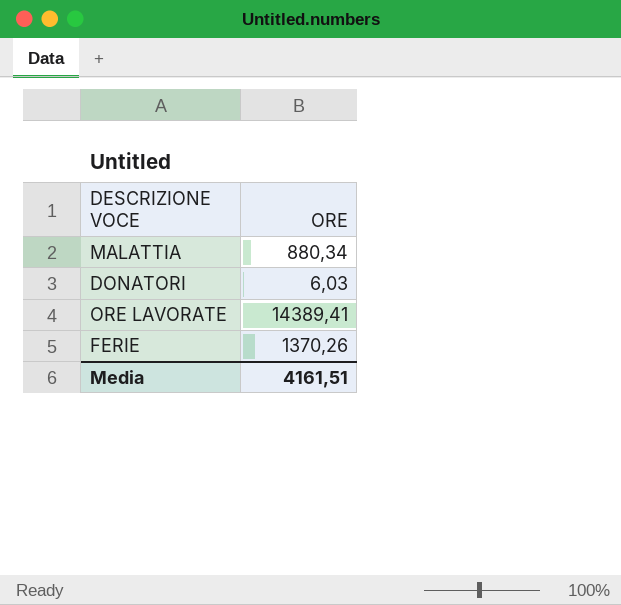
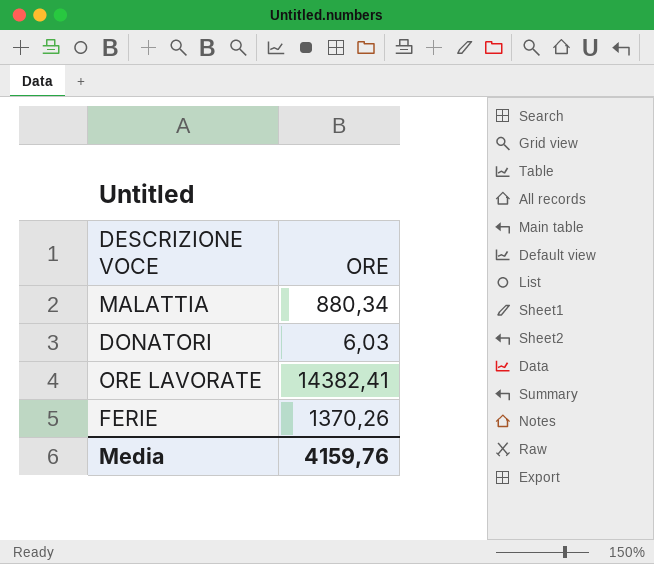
ORE LAVORATE | ORE: 14389,41 -> 14382,41
Media | ORE: 4161,51 -> 4159,76

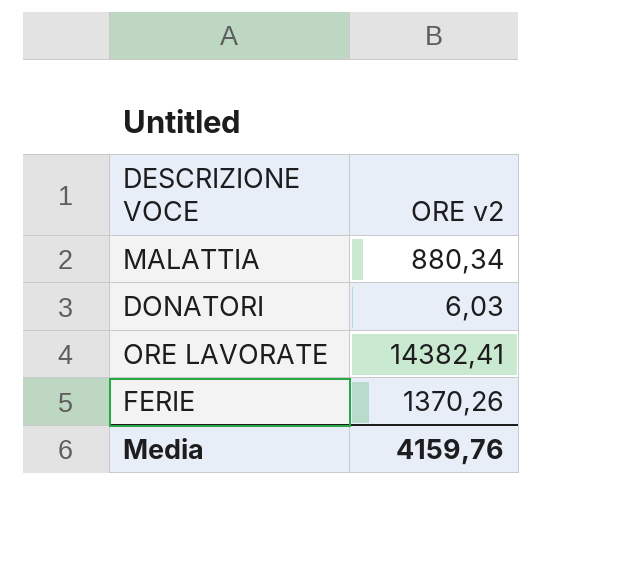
column name: ORE -> ORE v2

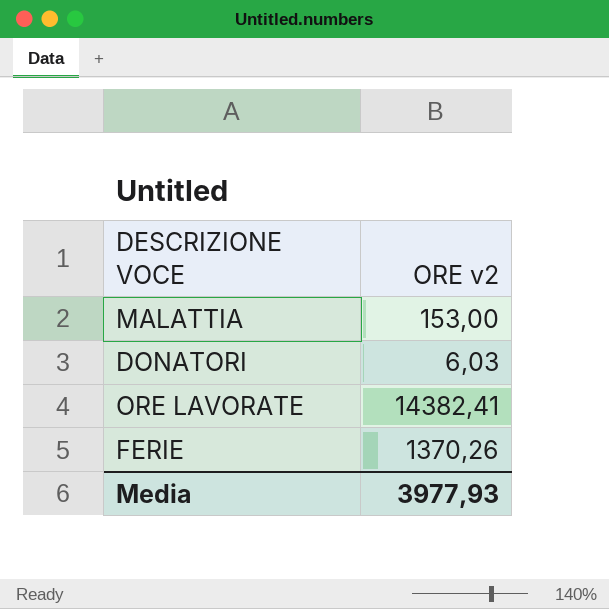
MALATTIA | ORE v2: 880,34 -> 153,00
Media | ORE v2: 4159,76 -> 3977,93

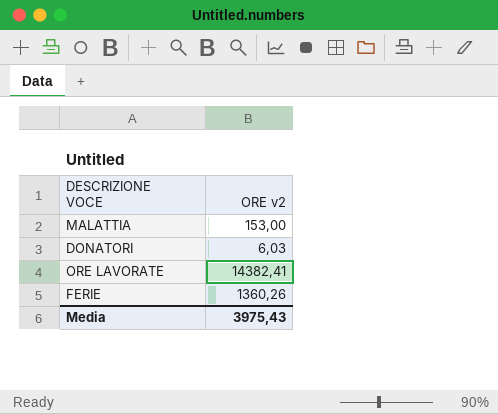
FERIE | ORE v2: 1370,26 -> 1360,26
Media | ORE v2: 3977,93 -> 3975,43

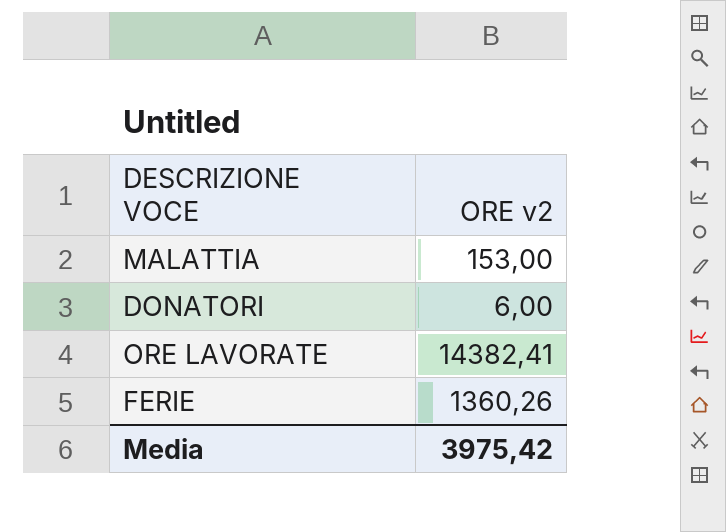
DONATORI | ORE v2: 6,03 -> 6,00
Media | ORE v2: 3975,43 -> 3975,42

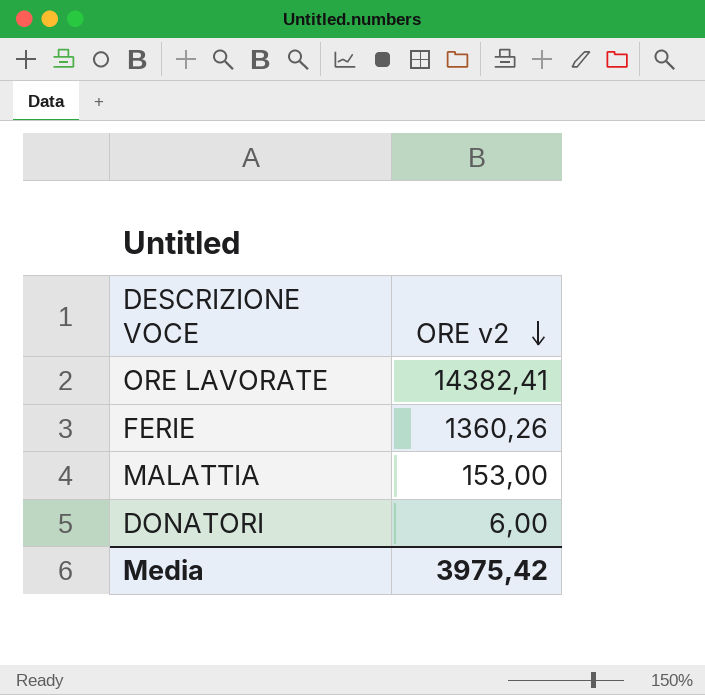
row order: none -> ORE v2 descending

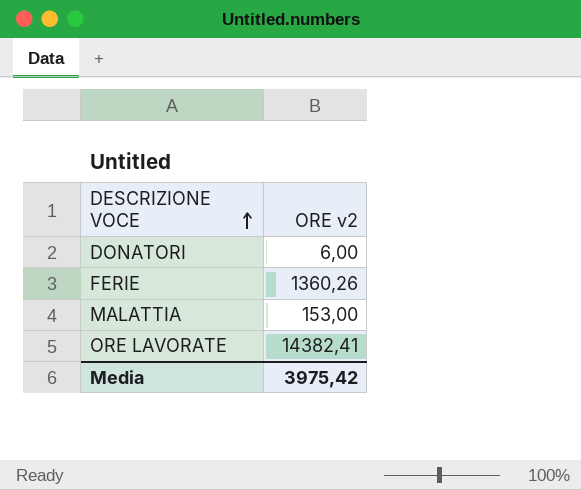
row order: ORE v2 descending -> DESCRIZIONE VOCE ascending

